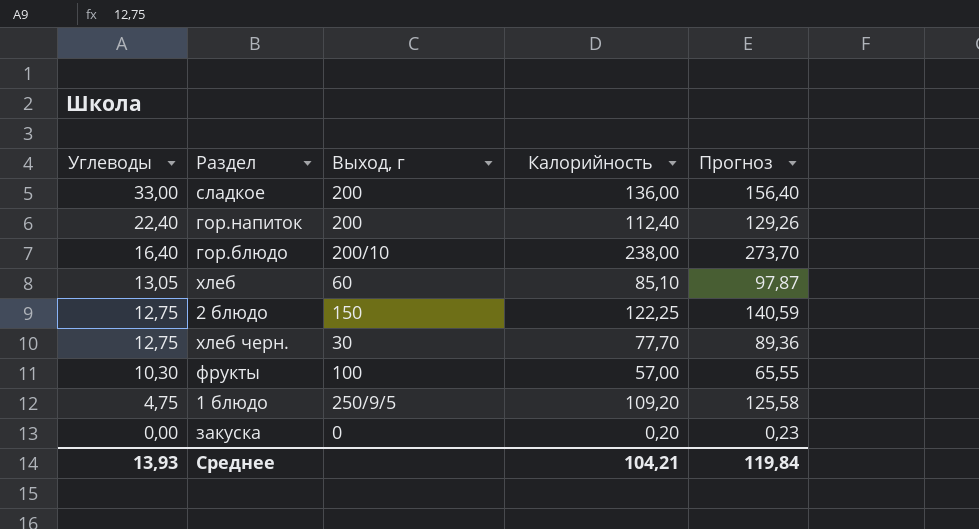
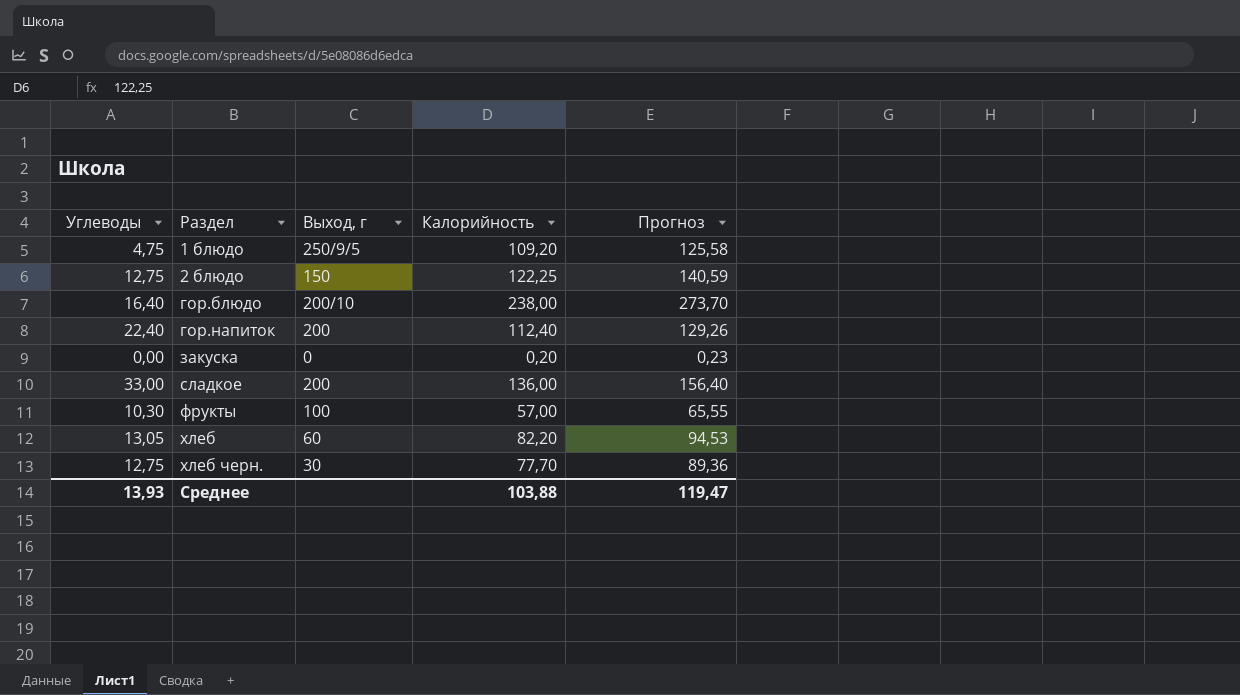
row order: Углеводы descending -> Раздел ascending
хлеб | Калорийность: 85,10 -> 82,20
хлеб | Прогноз: 97,87 -> 94,53
Среднее | Калорийность: 104,21 -> 103,88
Среднее | Прогноз: 119,84 -> 119,47

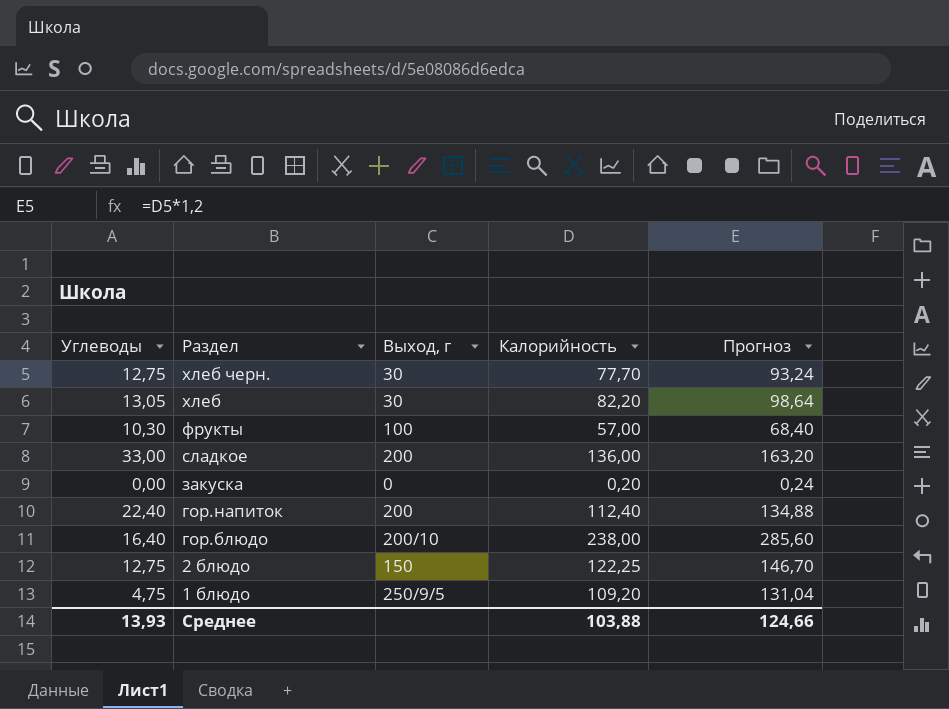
row order: Раздел ascending -> Раздел descending
column Прогноз | formula: [Калорийность] * 1,15 -> [Калорийность] * 1,2
хлеб | Выход, г: 60 -> 30
Среднее | Прогноз: 119,47 -> 124,66

